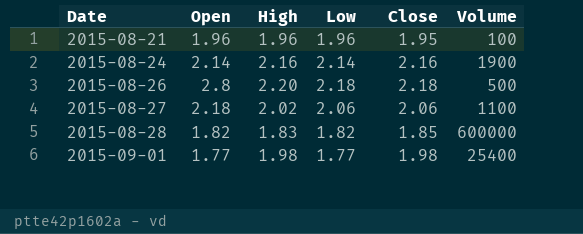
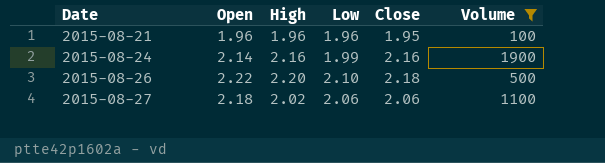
filter: none -> Volume <= 1900
2015-08-24 | Low: 2.14 -> 1.99
2015-08-26 | Open: 2.8 -> 2.22
2015-08-26 | Low: 2.18 -> 2.10

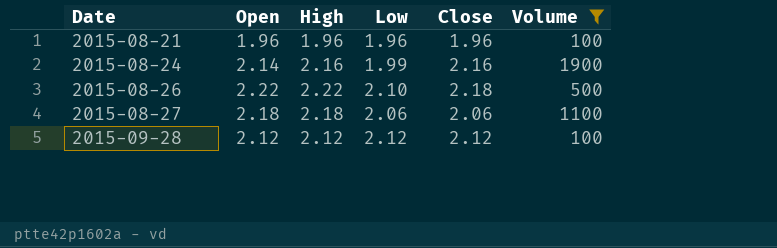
2015-08-21 | Close: 1.95 -> 1.96
2015-08-26 | High: 2.20 -> 2.22
2015-08-27 | High: 2.02 -> 2.18
row 2015-09-28: none -> 2.12 | 2.12 | 2.12 | 2.12 | 100

